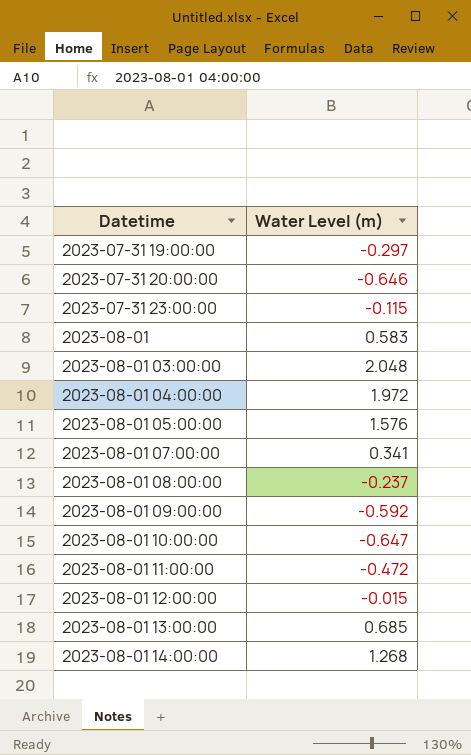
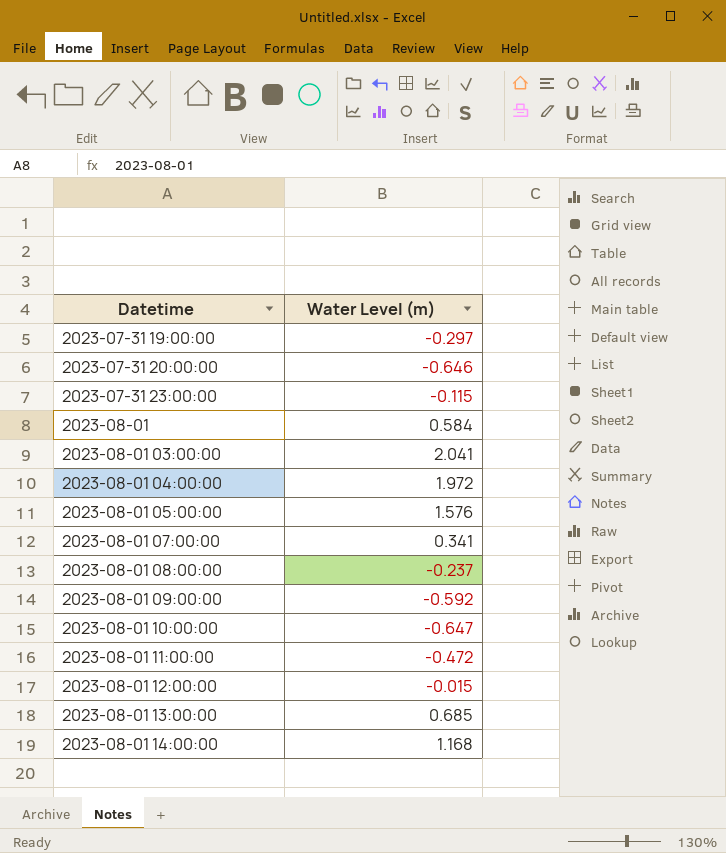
2023-08-01 | Water Level (m): 0.583 -> 0.584
2023-08-01 03:00:00 | Water Level (m): 2.048 -> 2.041
2023-08-01 14:00:00 | Water Level (m): 1.268 -> 1.168

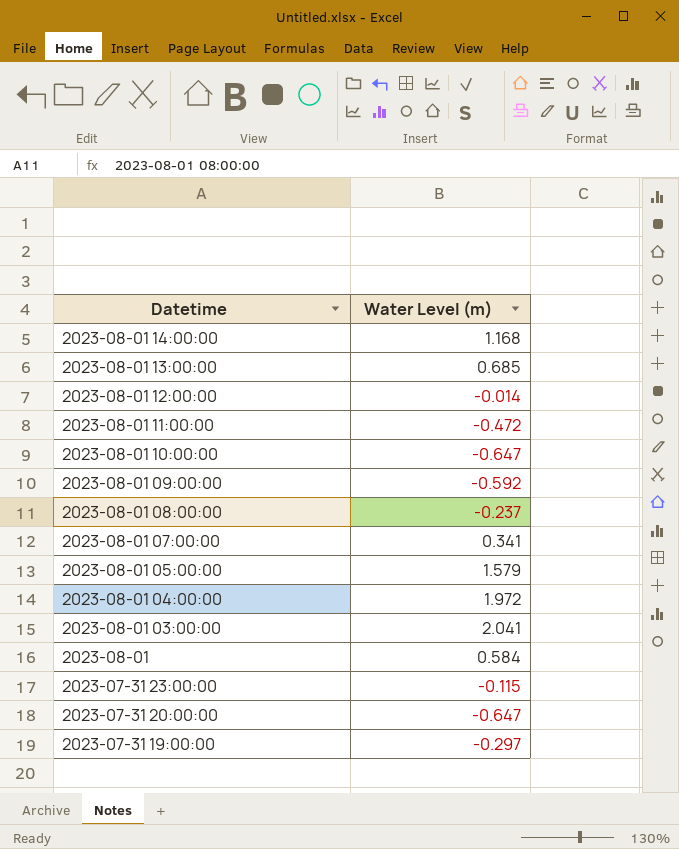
row order: Datetime ascending -> Datetime descending
2023-08-01 12:00:00 | Water Level (m): -0.015 -> -0.014
2023-08-01 05:00:00 | Water Level (m): 1.576 -> 1.579
2023-07-31 20:00:00 | Water Level (m): -0.646 -> -0.647

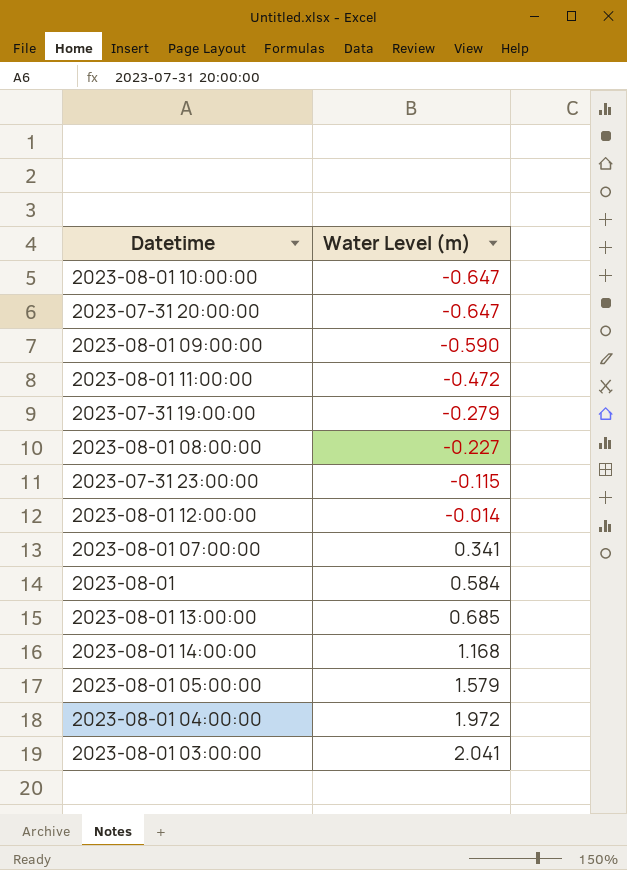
row order: Datetime descending -> Water Level (m) ascending
2023-08-01 09:00:00 | Water Level (m): -0.592 -> -0.590
2023-07-31 19:00:00 | Water Level (m): -0.297 -> -0.279
2023-08-01 08:00:00 | Water Level (m): -0.237 -> -0.227

